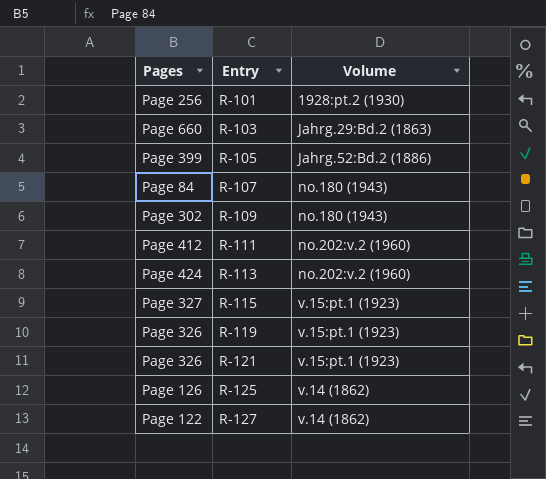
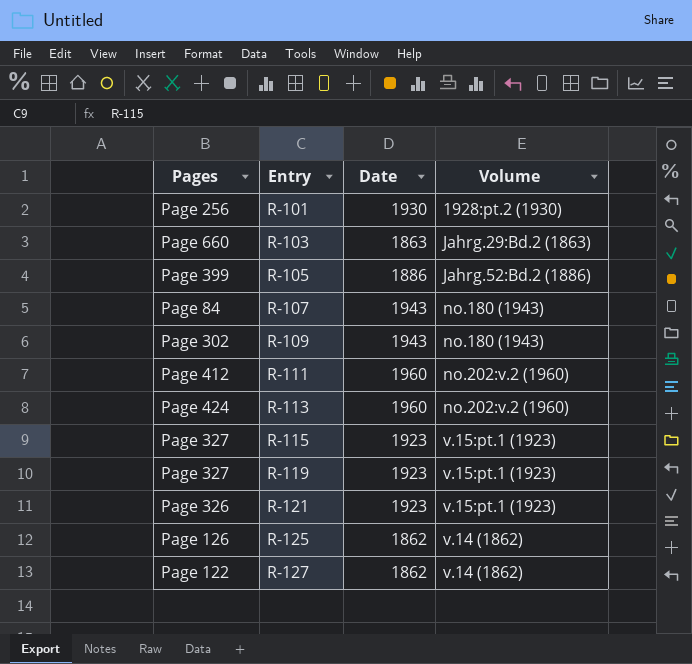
column Date | position: none -> 3
R-119 | Pages: Page 326 -> Page 327

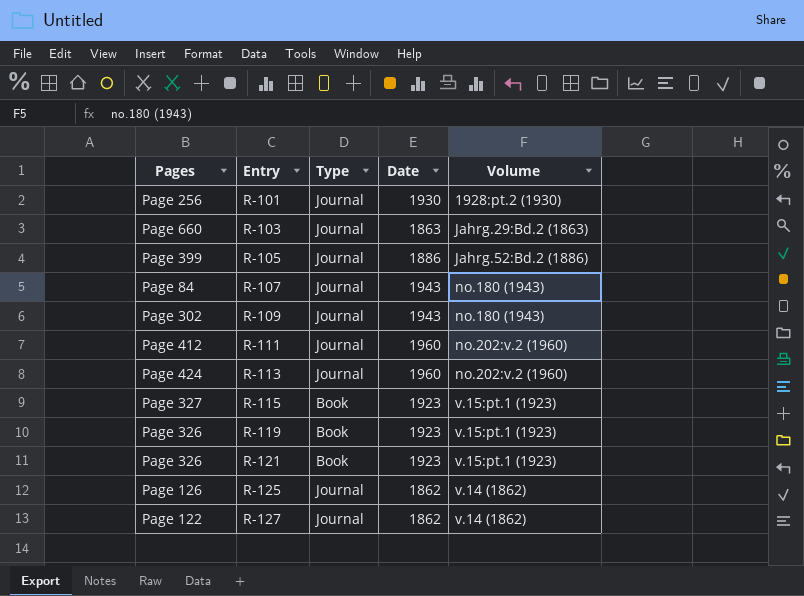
column Type | position: none -> 3
R-119 | Pages: Page 327 -> Page 326

